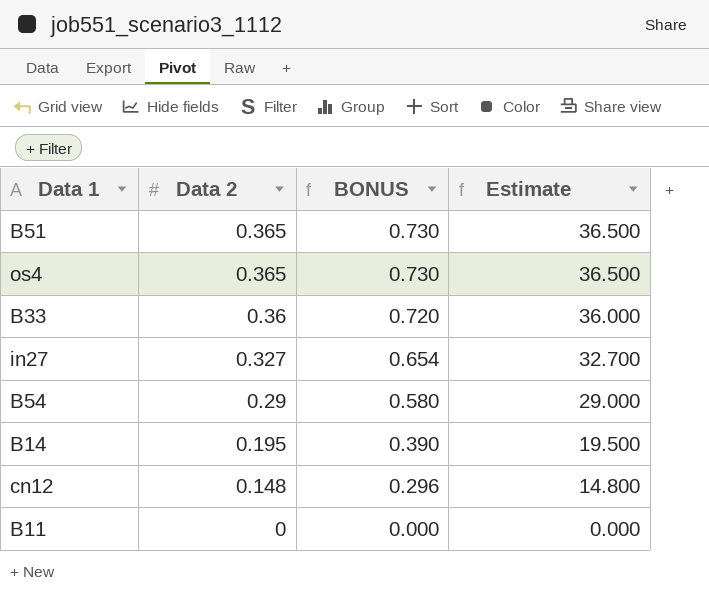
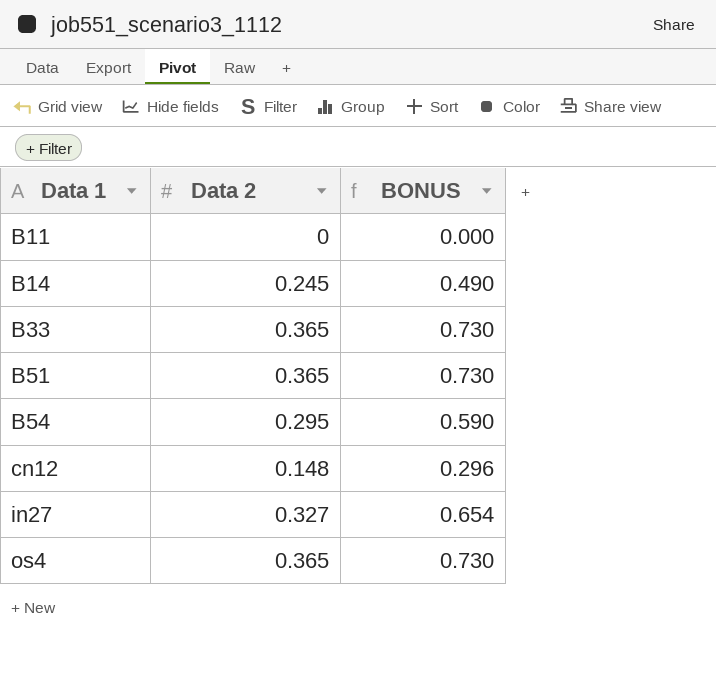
row order: Data 2 descending -> Data 1 ascending
column Estimate | formula: [Data 2] * 100 -> none
B14 | Data 2: 0.195 -> 0.245
B14 | BONUS: 0.390 -> 0.490
B33 | Data 2: 0.36 -> 0.365
B33 | BONUS: 0.720 -> 0.730
B54 | Data 2: 0.29 -> 0.295
B54 | BONUS: 0.580 -> 0.590

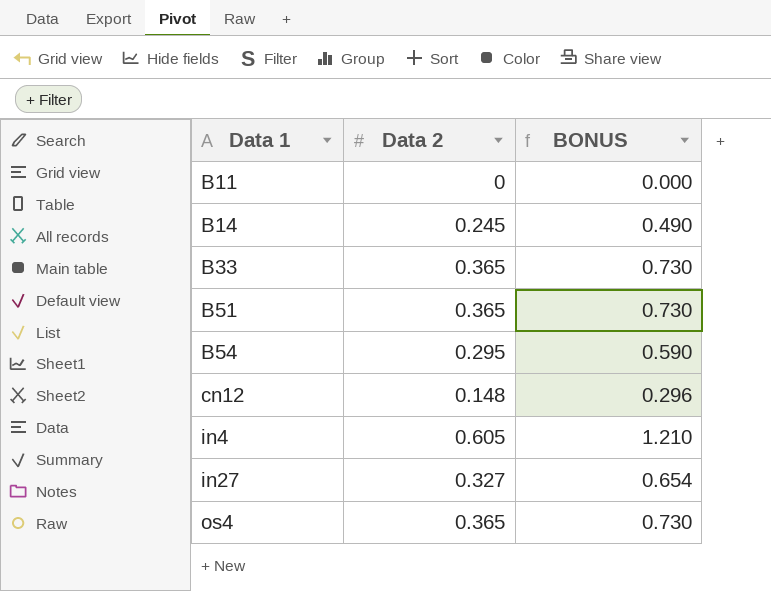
row in4: none -> 0.605 | 1.210

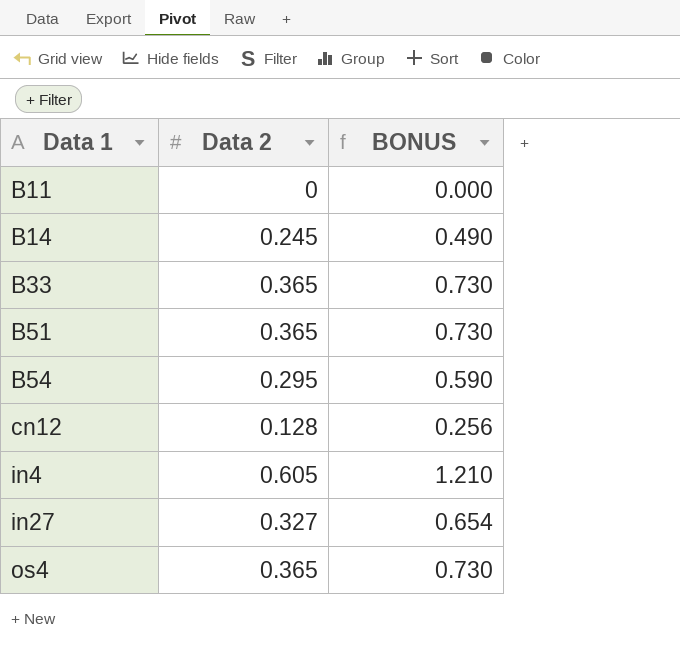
cn12 | Data 2: 0.148 -> 0.128
cn12 | BONUS: 0.296 -> 0.256

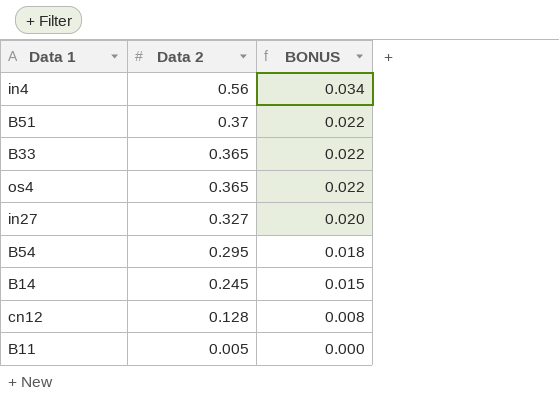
row order: Data 1 ascending -> Data 2 descending
column BONUS | formula: [Data 2] * 2 -> [Data 2] * 0.06
in4 | Data 2: 0.605 -> 0.56
B51 | Data 2: 0.365 -> 0.37
B11 | Data 2: 0 -> 0.005

